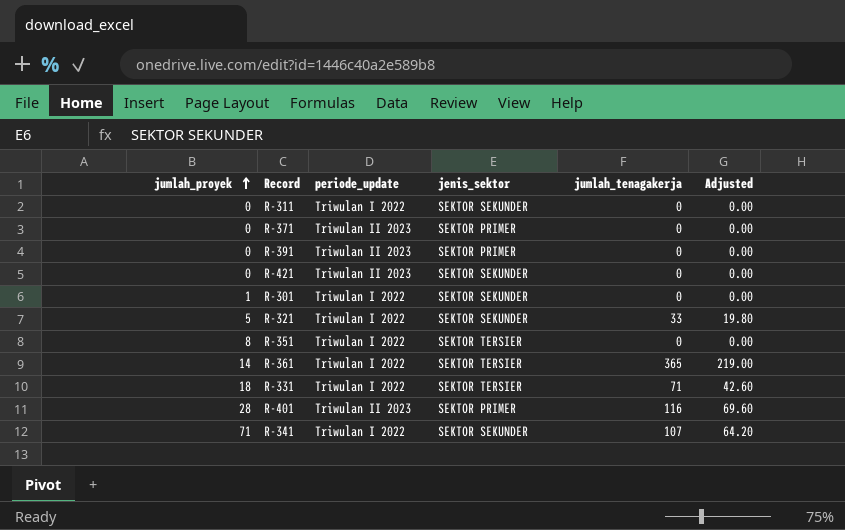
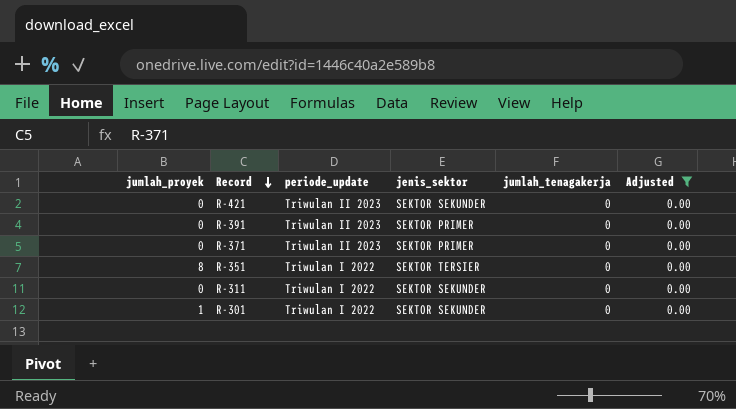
filter: none -> Adjusted = 0.00
row order: jumlah_proyek ascending -> Record descending

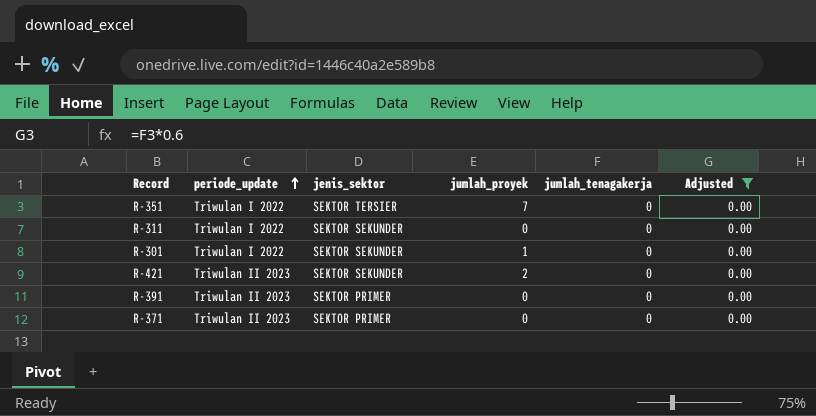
row order: Record descending -> periode_update ascending
column jumlah_proyek | position: 1 -> 4
R-351 | jumlah_proyek: 8 -> 7
R-421 | jumlah_proyek: 0 -> 2

